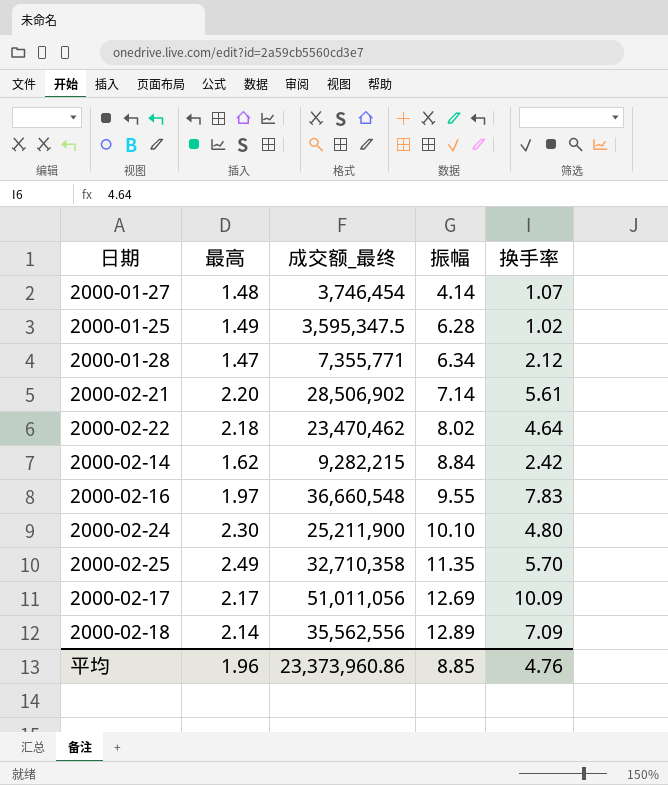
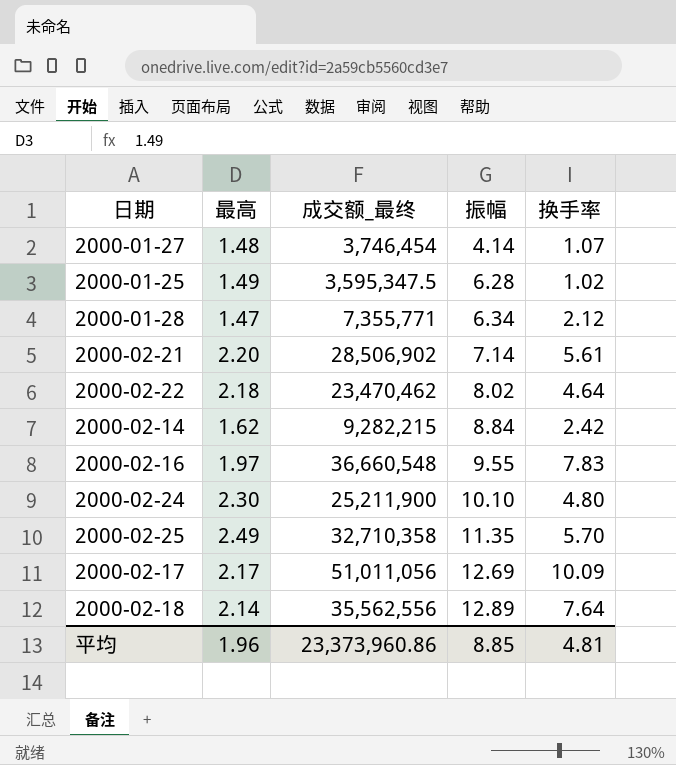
2000-02-18 | 换手率: 7.09 -> 7.64
平均 | 换手率: 4.76 -> 4.81

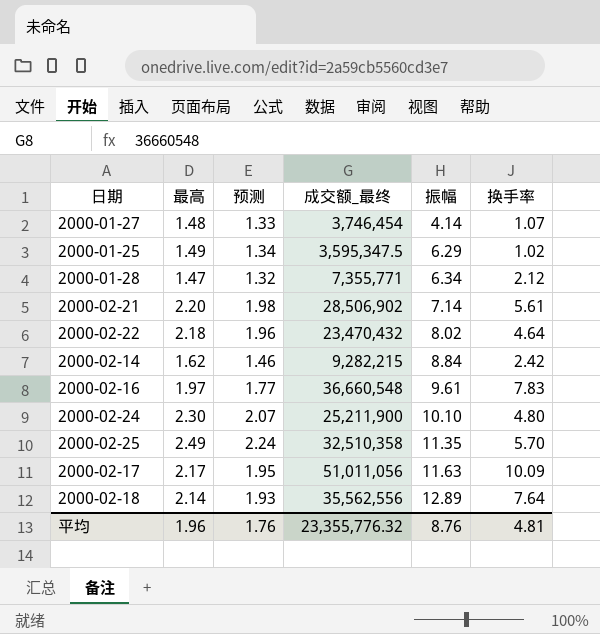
column 预测 | formula: none -> [最高] * 0.9
2000-01-25 | 振幅: 6.28 -> 6.29
2000-02-22 | 成交额_最终: 23,470,462 -> 23,470,432
2000-02-16 | 振幅: 9.55 -> 9.61
2000-02-25 | 成交额_最终: 32,710,358 -> 32,510,358
2000-02-17 | 振幅: 12.69 -> 11.63
平均 | 成交额_最终: 23,373,960.86 -> 23,355,776.32
平均 | 振幅: 8.85 -> 8.76

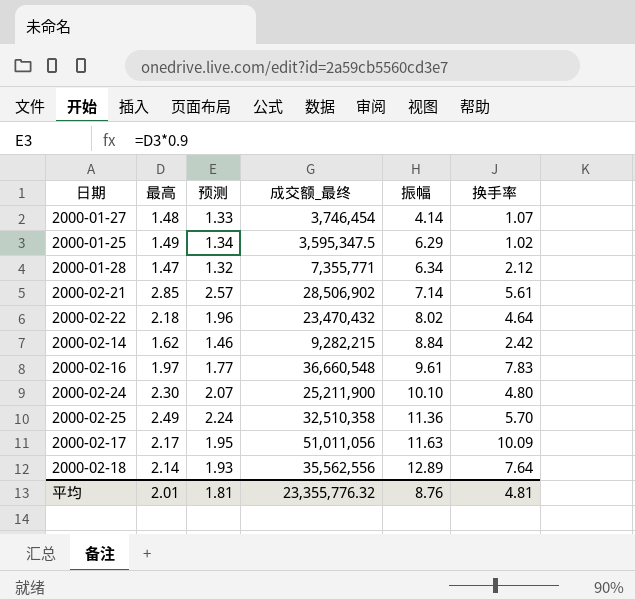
2000-02-21 | 最高: 2.20 -> 2.85
2000-02-21 | 预测: 1.98 -> 2.57
2000-02-25 | 振幅: 11.35 -> 11.36
平均 | 最高: 1.96 -> 2.01
平均 | 预测: 1.76 -> 1.81

